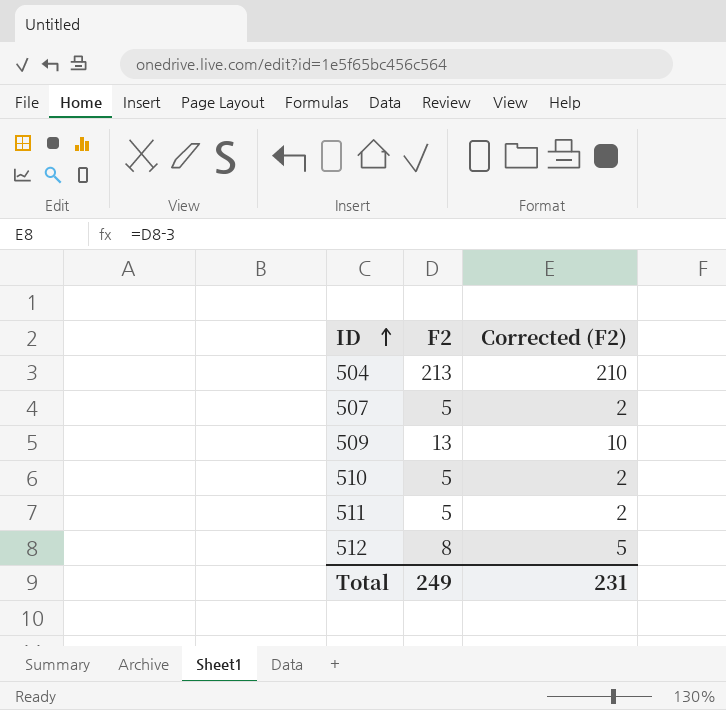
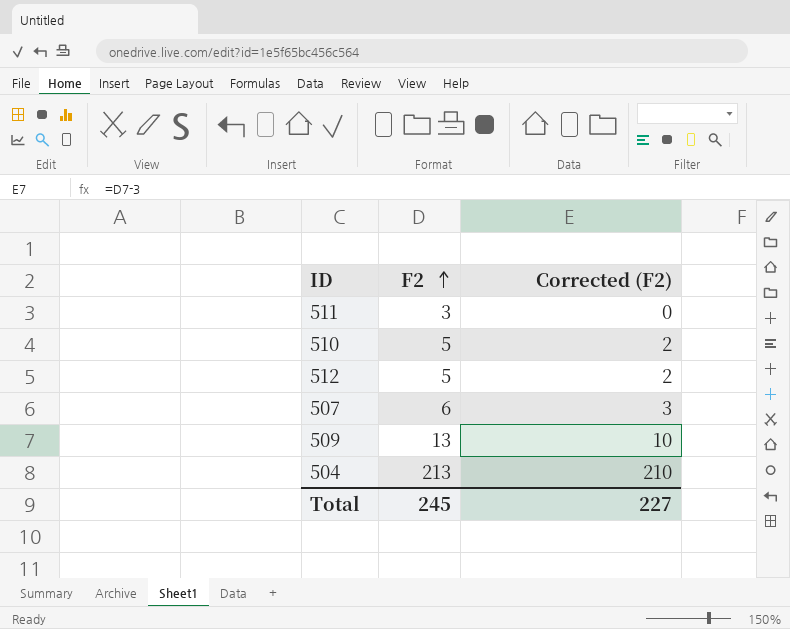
row order: ID ascending -> F2 ascending
511 | F2: 5 -> 3
511 | Corrected (F2): 2 -> 0
512 | F2: 8 -> 5
512 | Corrected (F2): 5 -> 2
507 | F2: 5 -> 6
507 | Corrected (F2): 2 -> 3
Total | F2: 249 -> 245
Total | Corrected (F2): 231 -> 227

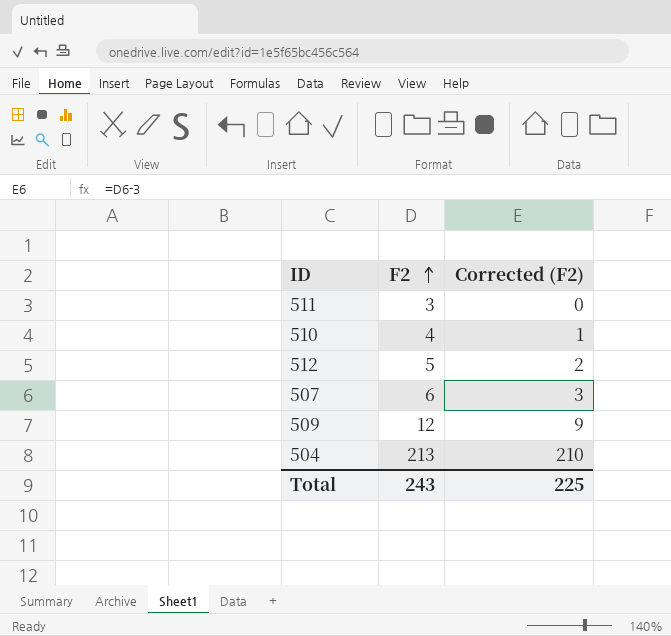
510 | F2: 5 -> 4
510 | Corrected (F2): 2 -> 1
509 | F2: 13 -> 12
509 | Corrected (F2): 10 -> 9
Total | F2: 245 -> 243
Total | Corrected (F2): 227 -> 225

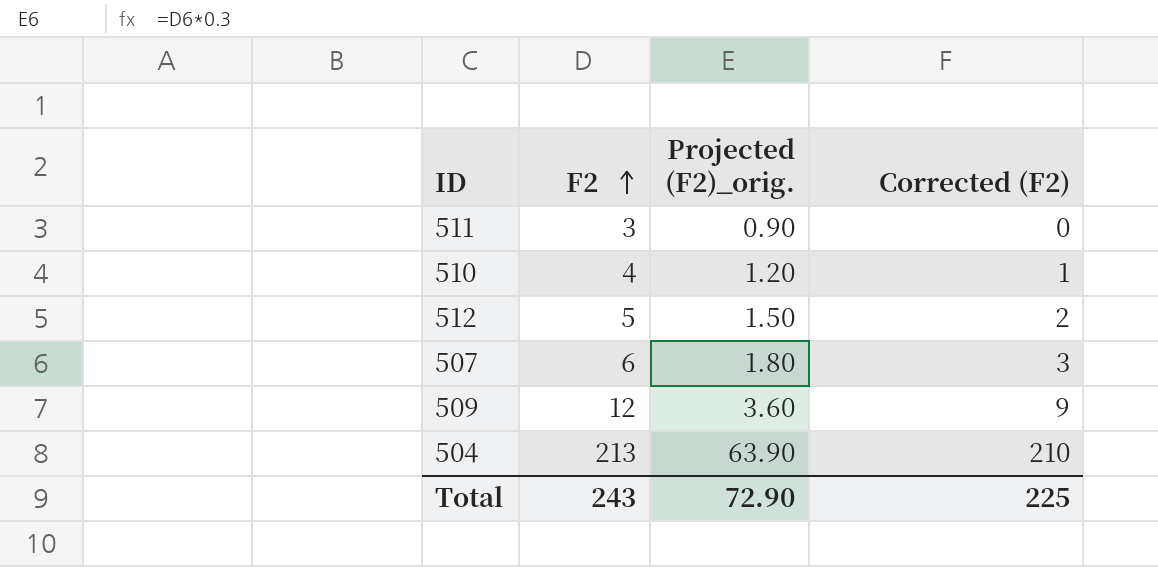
column Projected (F2)_orig. | formula: none -> [F2] * 0.3

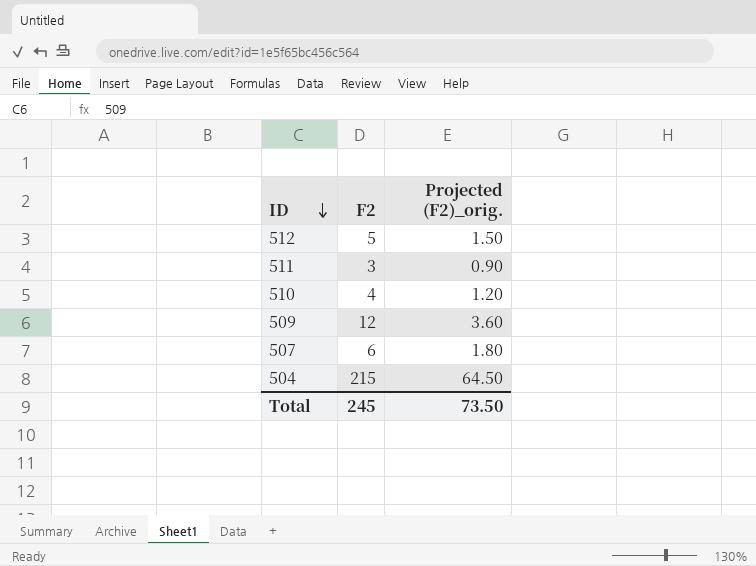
row order: F2 ascending -> ID descending
column Corrected (F2) | formula: [F2] - 3 -> none
504 | F2: 213 -> 215
504 | Projected (F2)_orig.: 63.90 -> 64.50
Total | F2: 243 -> 245
Total | Projected (F2)_orig.: 72.90 -> 73.50

